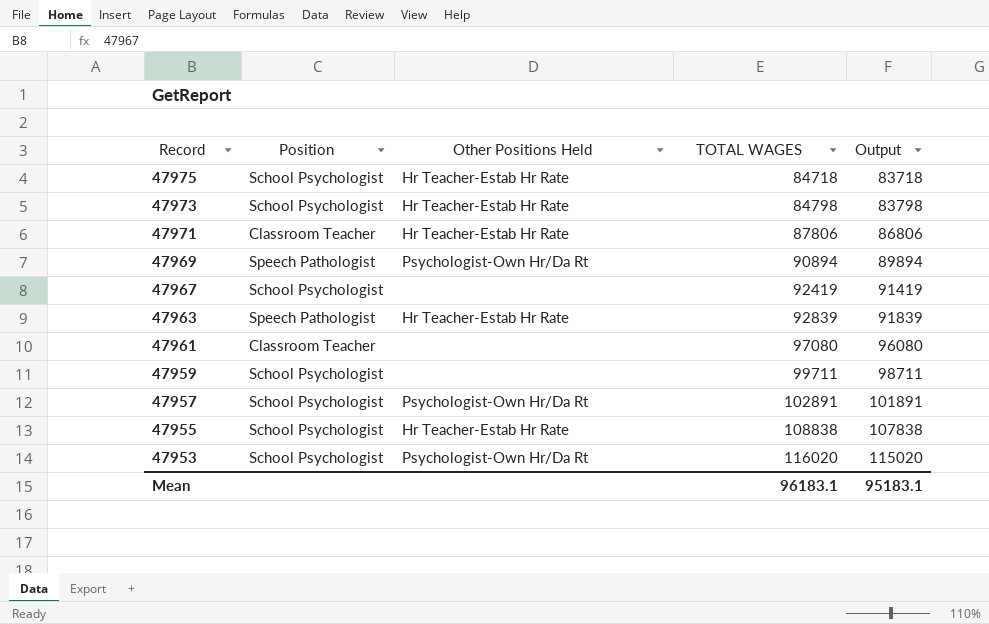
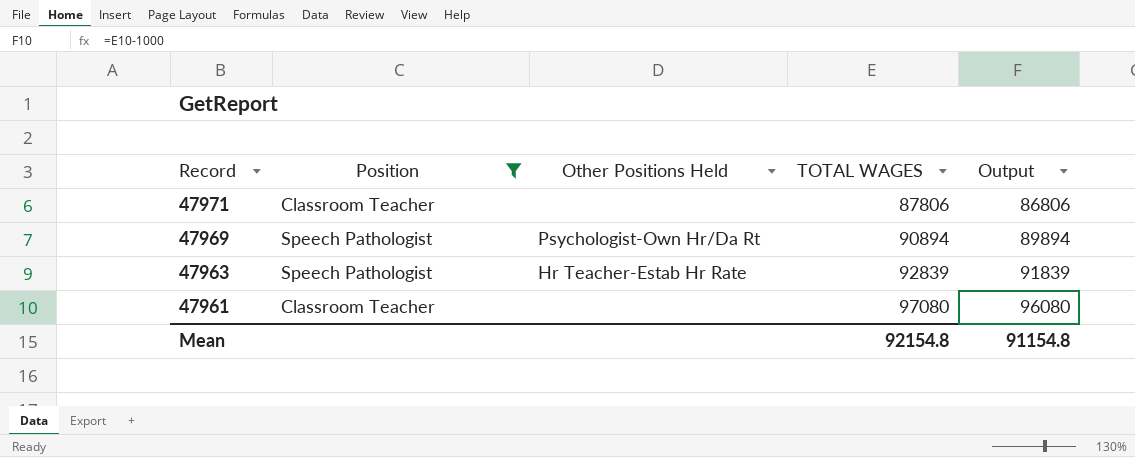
filter: none -> Position != School Psychologist
47971 | Other Positions Held: Hr Teacher-Estab Hr Rate -> none
Mean | TOTAL WAGES: 96183.1 -> 92154.8
Mean | Output: 95183.1 -> 91154.8

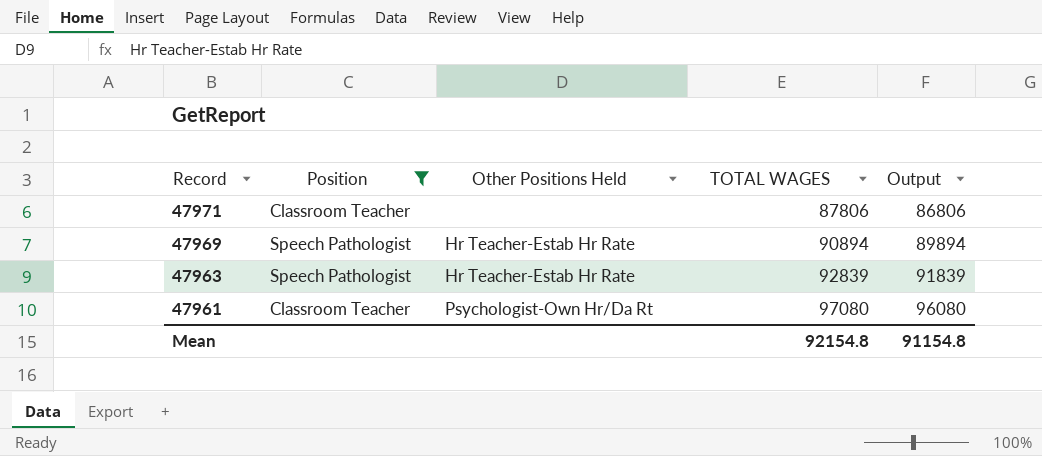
47969 | Other Positions Held: Psychologist-Own Hr/Da Rt -> Hr Teacher-Estab Hr Rate
47961 | Other Positions Held: none -> Psychologist-Own Hr/Da Rt

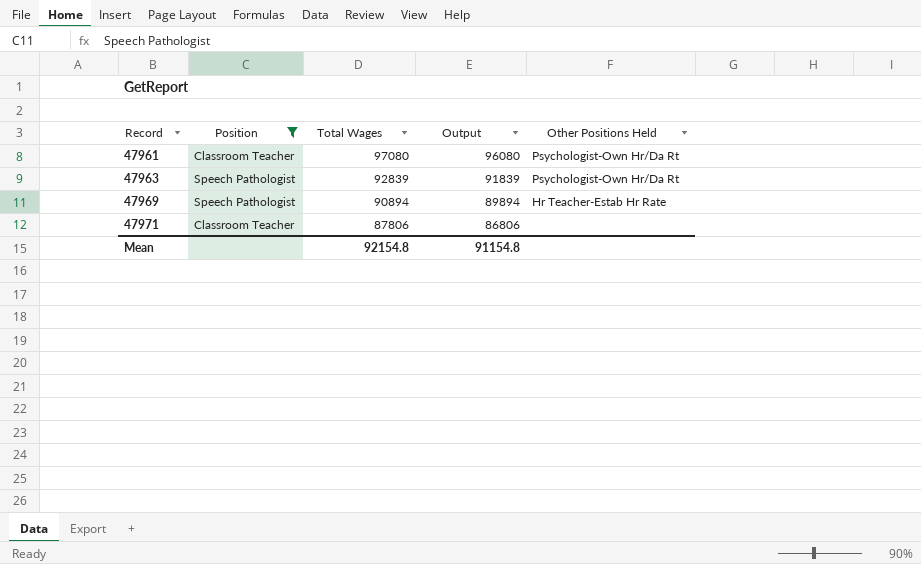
row order: Record descending -> Record ascending
column name: TOTAL WAGES -> Total Wages
column Other Positions Held | position: 3 -> 5
47963 | Other Positions Held: Hr Teacher-Estab Hr Rate -> Psychologist-Own Hr/Da Rt

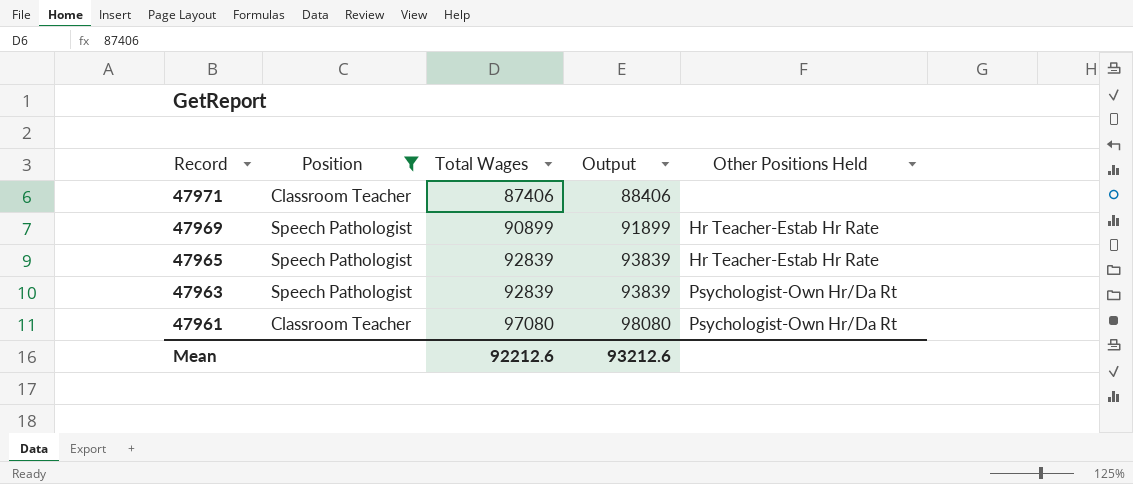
row order: Record ascending -> Record descending
column Output | formula: [Total Wages] - 1000 -> [Total Wages] + 1000
47971 | Total Wages: 87806 -> 87406
47969 | Total Wages: 90894 -> 90899
row 47965: none -> Speech Pathologist | 92839 | 93839 | Hr Teacher-Estab Hr Rate
Mean | Total Wages: 92154.8 -> 92212.6
Mean | Output: 91154.8 -> 93212.6

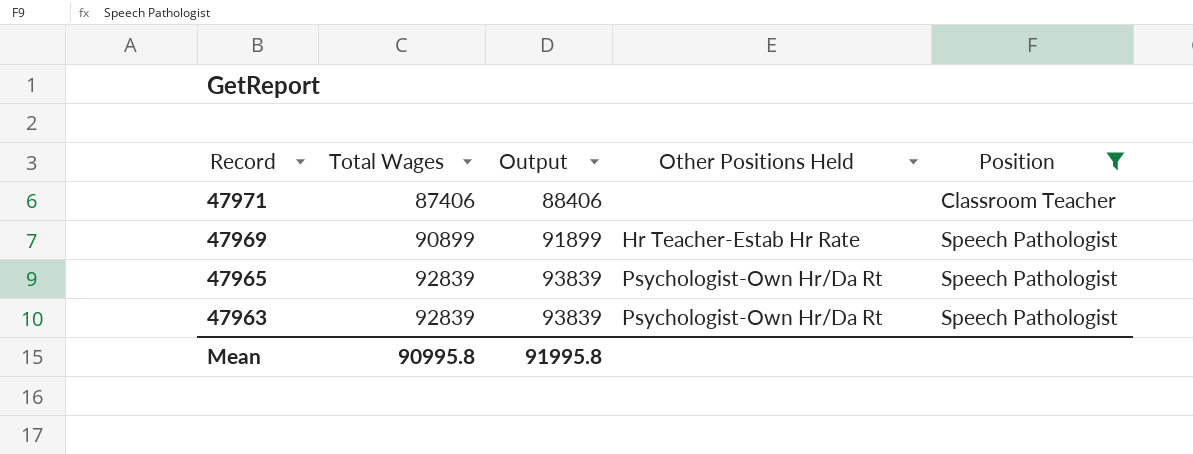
column Position | position: 2 -> 5
row 47961: Classroom Teacher | 97080 | 98080 | Psychologist-Own Hr/Da Rt -> none
47965 | Other Positions Held: Hr Teacher-Estab Hr Rate -> Psychologist-Own Hr/Da Rt
Mean | Total Wages: 92212.6 -> 90995.8
Mean | Output: 93212.6 -> 91995.8

